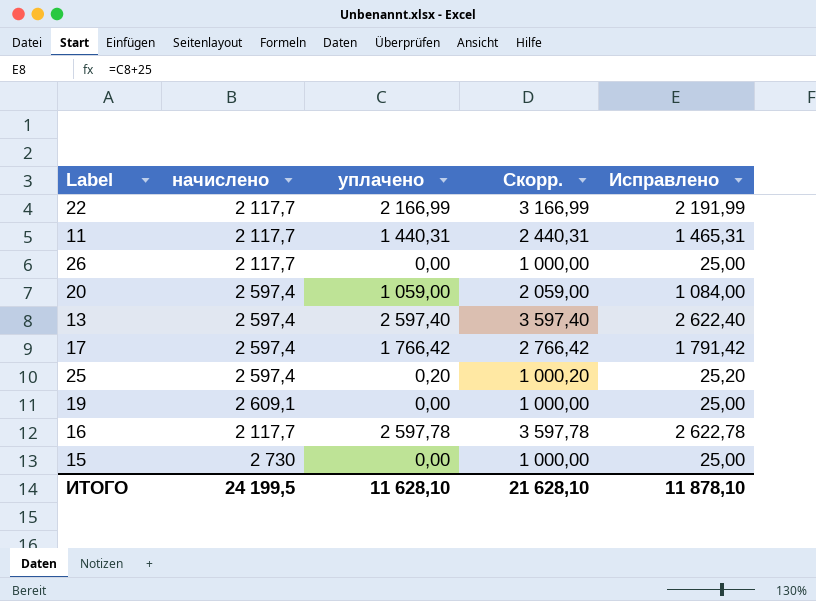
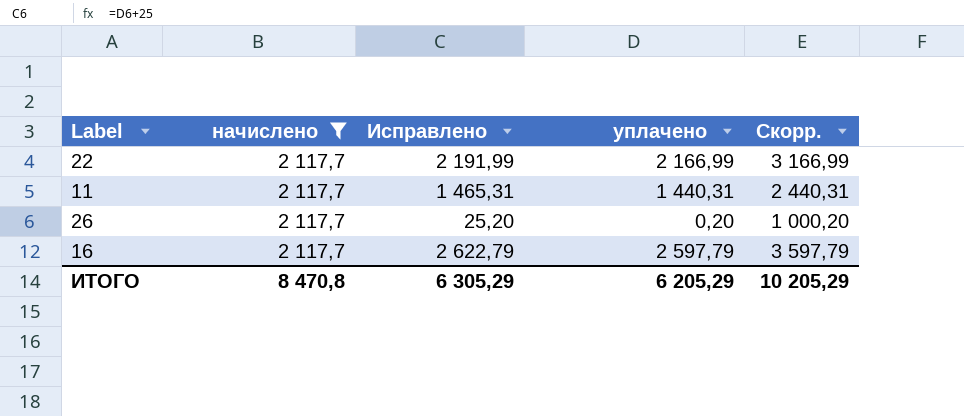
filter: none -> начислено = 2 117,7
column Исправлено | position: 5 -> 3
26 | Исправлено: 25,00 -> 25,20
26 | уплачено: 0,00 -> 0,20
26 | Скорр.: 1 000,00 -> 1 000,20
16 | Исправлено: 2 622,78 -> 2 622,79
16 | уплачено: 2 597,78 -> 2 597,79
16 | Скорр.: 3 597,78 -> 3 597,79
ИТОГО | начислено: 24 199,5 -> 8 470,8
ИТОГО | Исправлено: 11 878,10 -> 6 305,29
ИТОГО | уплачено: 11 628,10 -> 6 205,29
ИТОГО | Скорр.: 21 628,10 -> 10 205,29

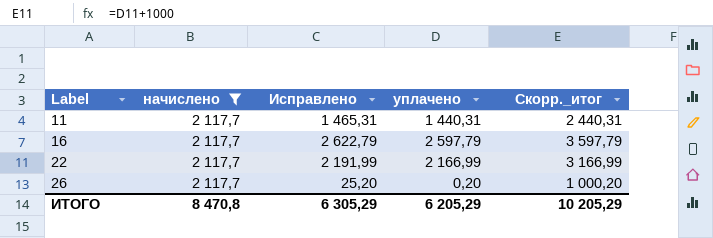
row order: none -> Label ascending
column name: Скорр. -> Скорр._итог

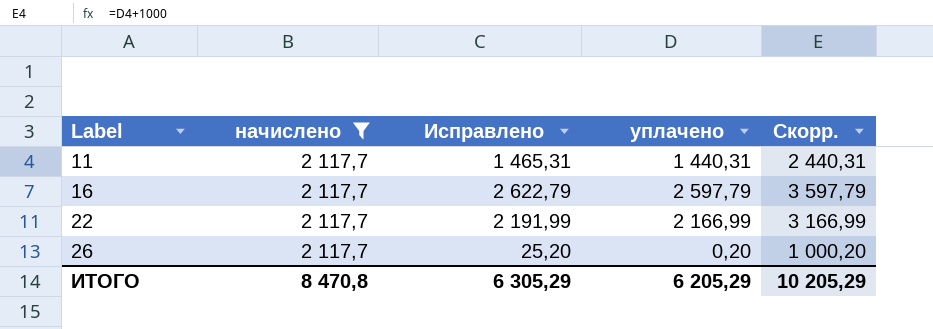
column name: Скорр._итог -> Скорр.

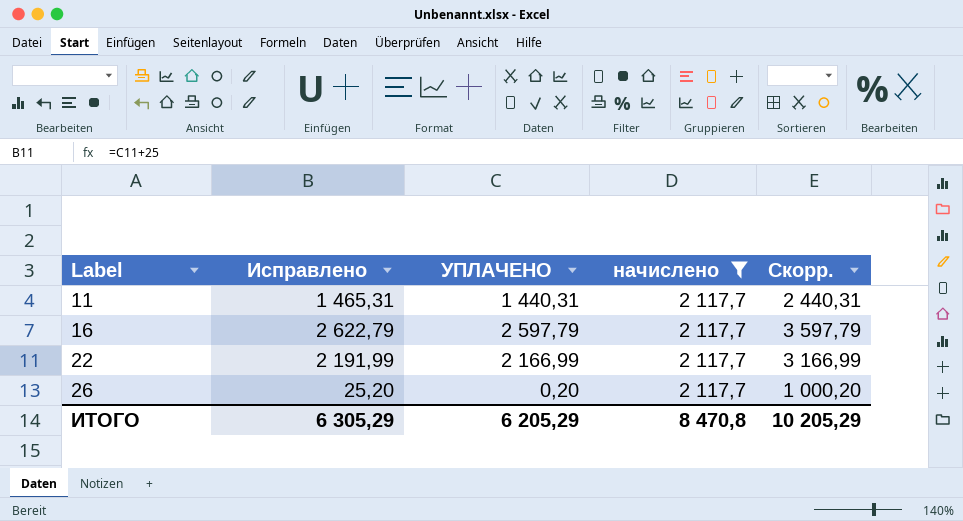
column name: уплачено -> УПЛАЧЕНО
column начислено | position: 2 -> 4

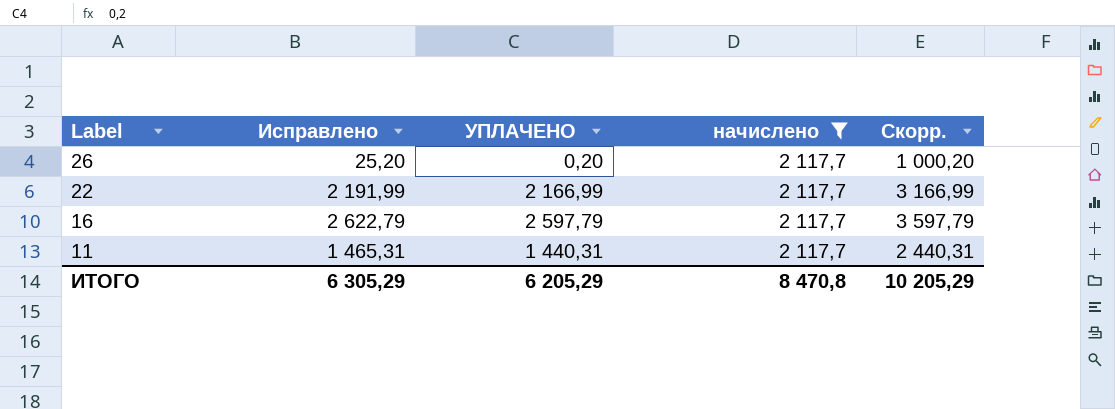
row order: Label ascending -> Label descending

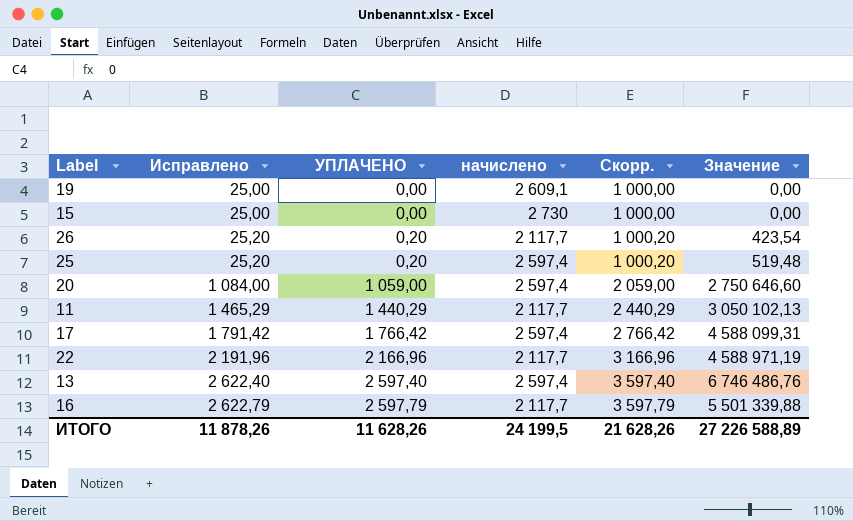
filter: начислено = 2 117,7 -> none
row order: Label descending -> Исправлено ascending
column Значение | formula: none -> [УПЛАЧЕНО] * [начислено]
11 | Исправлено: 1 465,31 -> 1 465,29
11 | УПЛАЧЕНО: 1 440,31 -> 1 440,29
11 | Скорр.: 2 440,31 -> 2 440,29
22 | Исправлено: 2 191,99 -> 2 191,96
22 | УПЛАЧЕНО: 2 166,99 -> 2 166,96
22 | Скорр.: 3 166,99 -> 3 166,96
ИТОГО | Исправлено: 6 305,29 -> 11 878,26
ИТОГО | УПЛАЧЕНО: 6 205,29 -> 11 628,26
ИТОГО | начислено: 8 470,8 -> 24 199,5
ИТОГО | Скорр.: 10 205,29 -> 21 628,26

